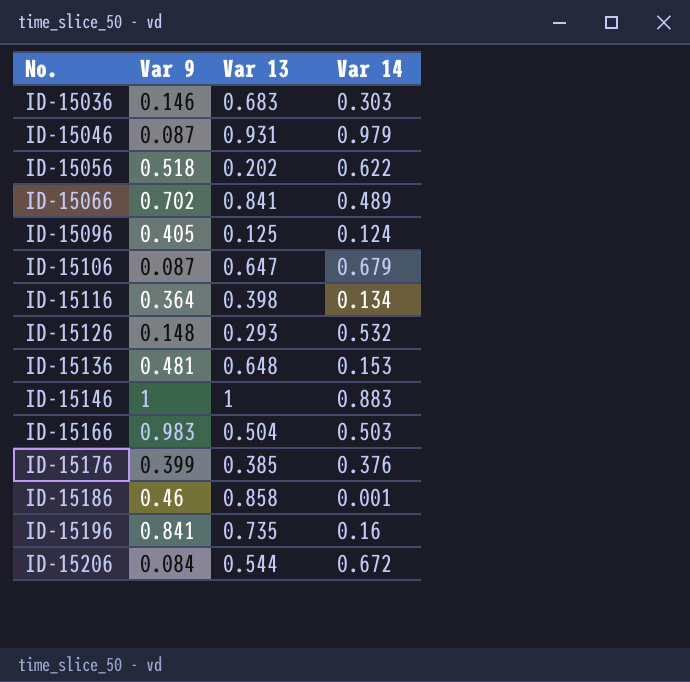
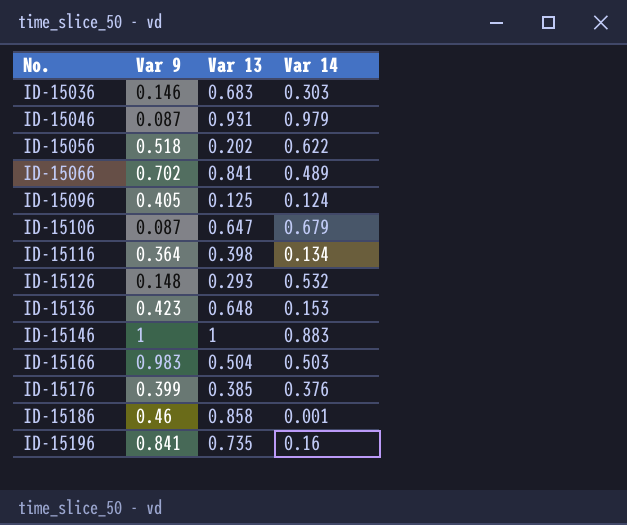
row ID-15206: 0.084 | 0.544 | 0.672 -> none
ID-15136 | Var 9: 0.481 -> 0.423

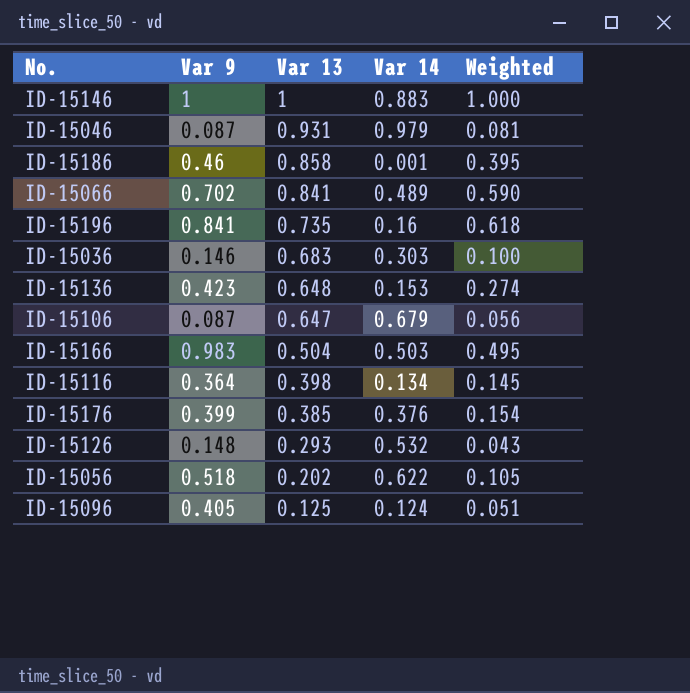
row order: No. ascending -> Var 13 descending
column Weighted | formula: none -> [Var 9] * [Var 13]

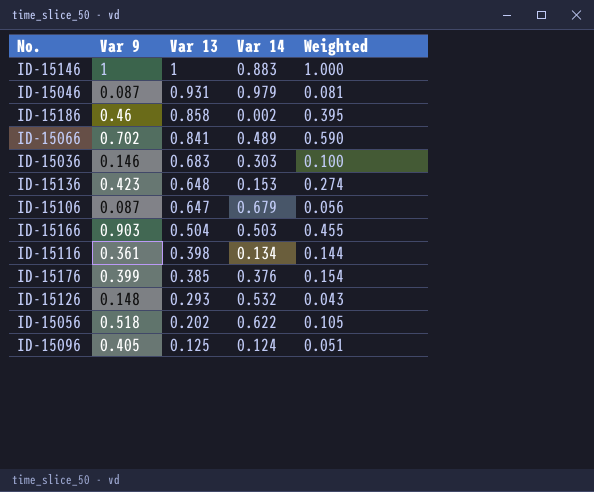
row ID-15196: 0.841 | 0.735 | 0.16 | 0.618 -> none
ID-15186 | Var 14: 0.001 -> 0.002
ID-15166 | Var 9: 0.983 -> 0.903
ID-15166 | Weighted: 0.495 -> 0.455
ID-15116 | Var 9: 0.364 -> 0.361
ID-15116 | Weighted: 0.145 -> 0.144

